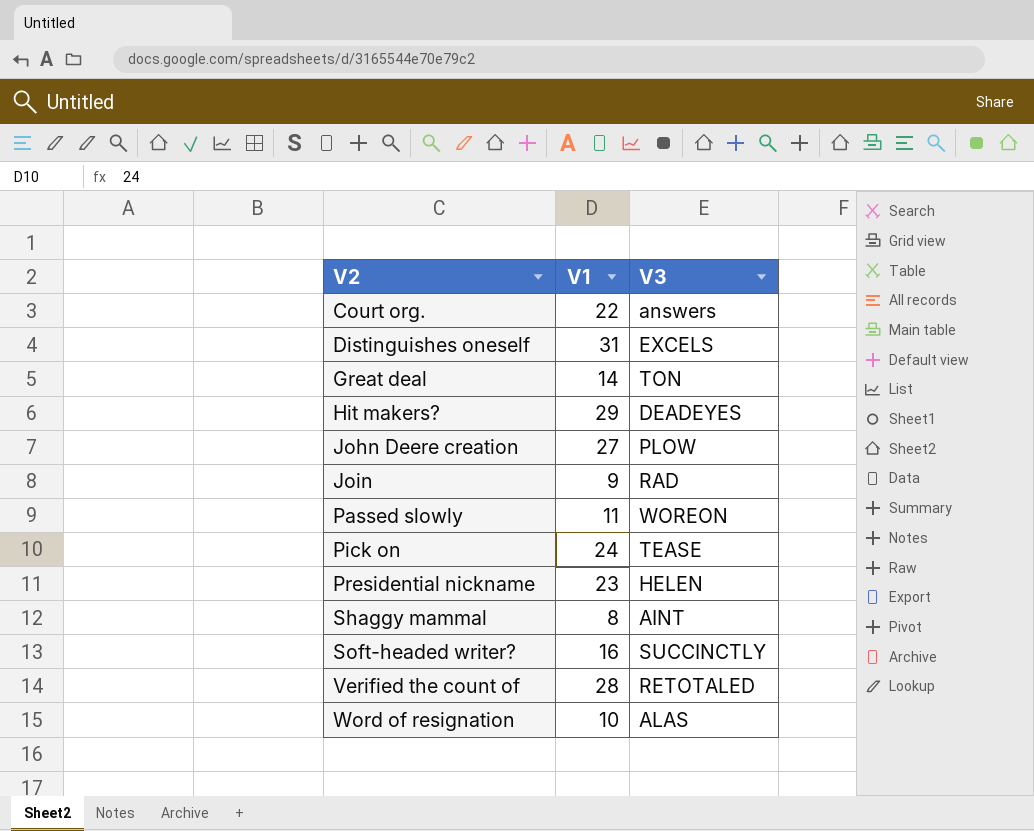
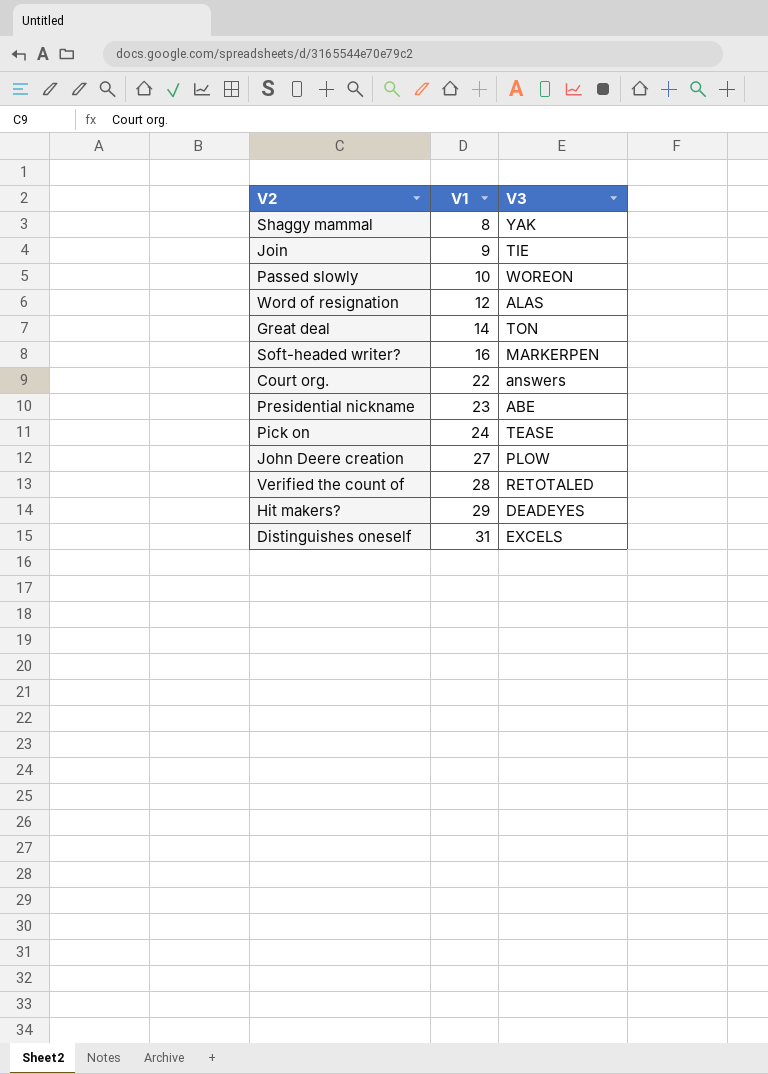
row order: V2 ascending -> V1 ascending
Shaggy mammal | V3: AINT -> YAK
Join | V3: RAD -> TIE
Passed slowly | V1: 11 -> 10
Word of resignation | V1: 10 -> 12
Soft-headed writer? | V3: SUCCINCTLY -> MARKERPEN
Presidential nickname | V3: HELEN -> ABE

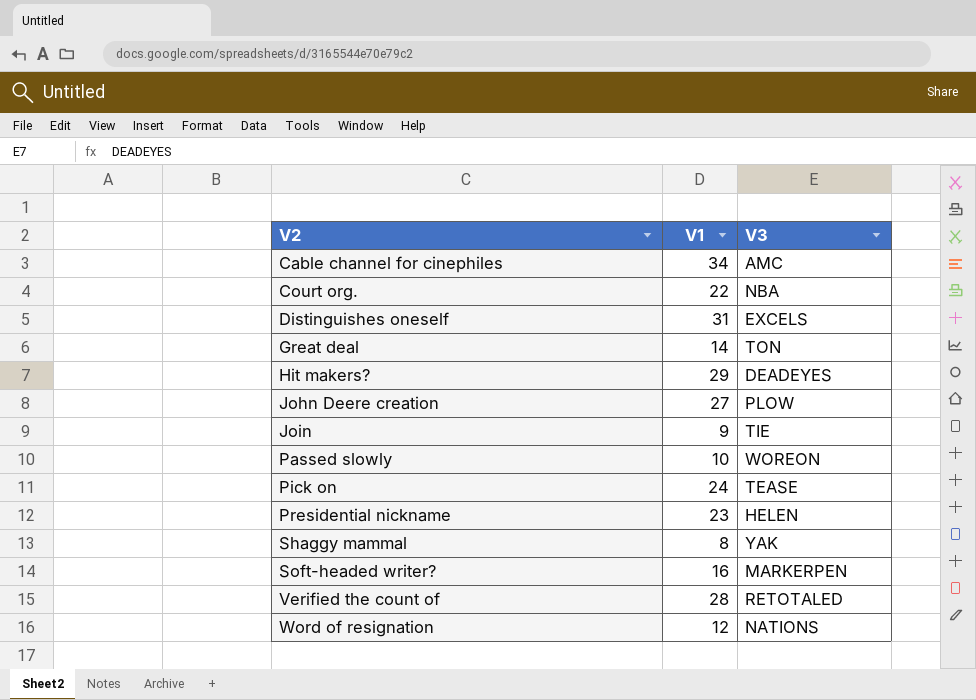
row order: V1 ascending -> V2 ascending
row Cable channel for cinephiles: none -> 34 | AMC
Court org. | V3: answers -> NBA
Presidential nickname | V3: ABE -> HELEN
Word of resignation | V3: ALAS -> NATIONS

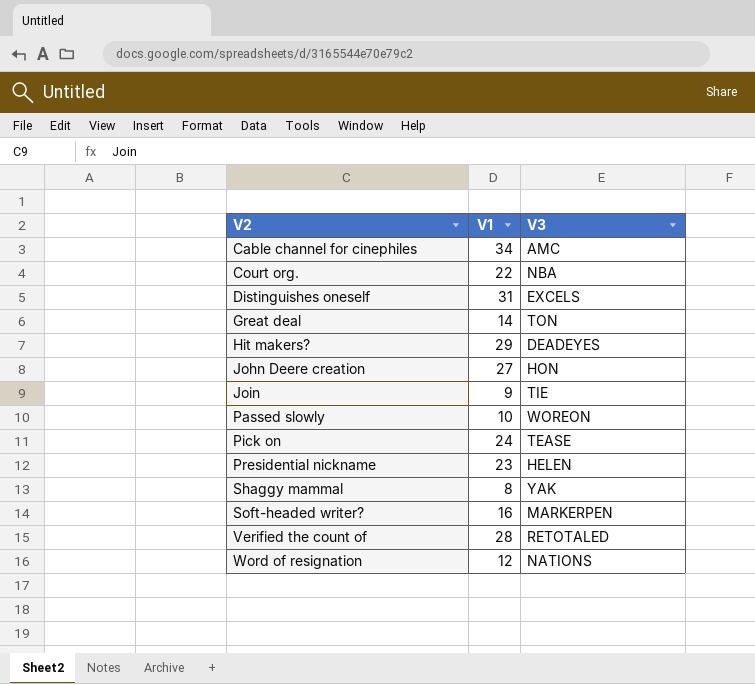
John Deere creation | V3: PLOW -> HON

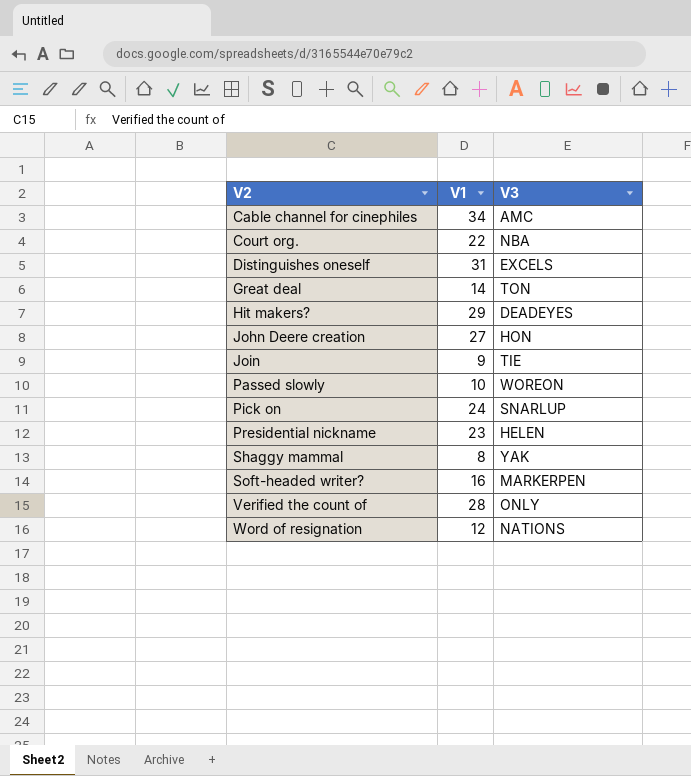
Pick on | V3: TEASE -> SNARLUP
Verified the count of | V3: RETOTALED -> ONLY

